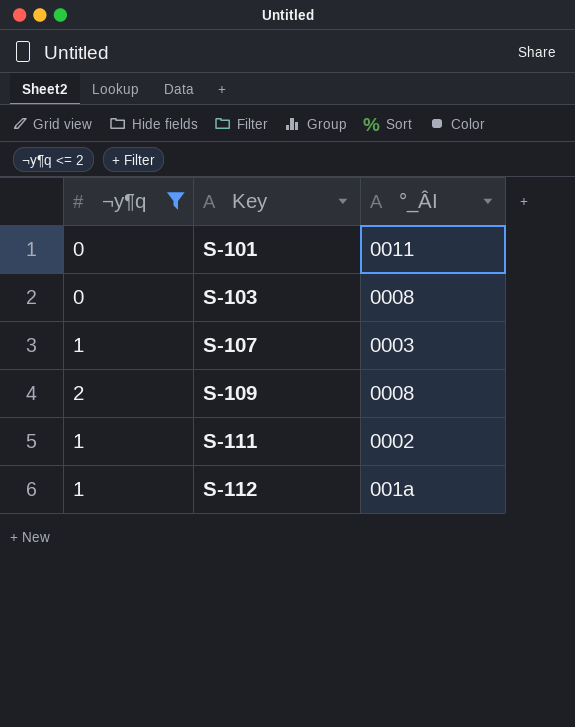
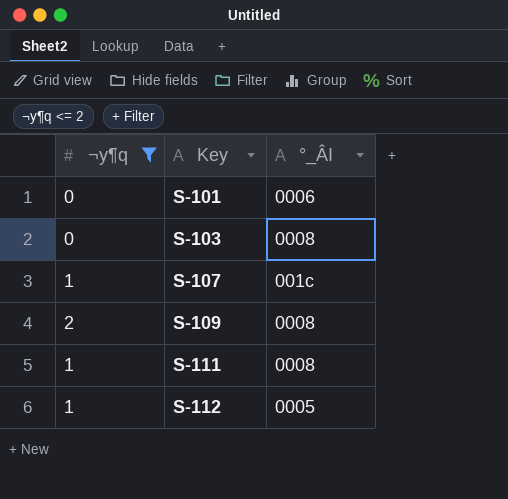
S-101 | °_ÂI: 0011 -> 0006
S-107 | °_ÂI: 0003 -> 001c
S-111 | °_ÂI: 0002 -> 0008
S-112 | °_ÂI: 001a -> 0005

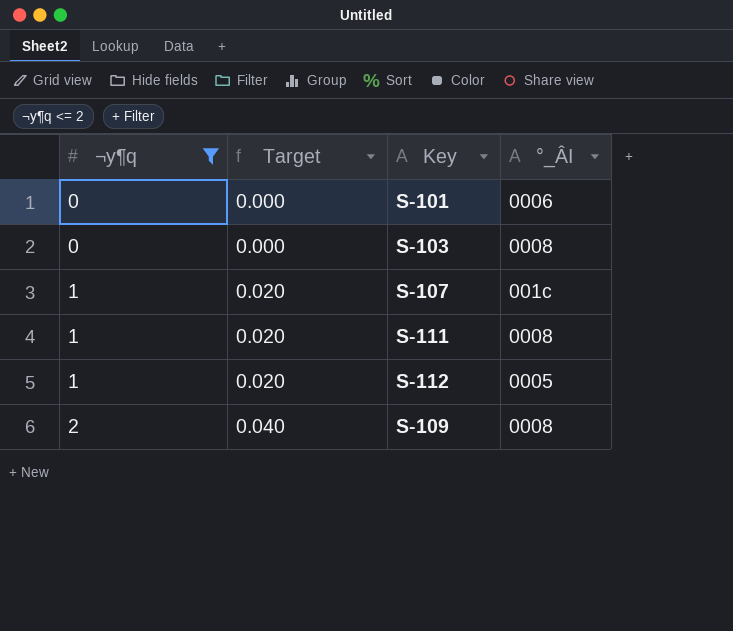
row order: Key ascending -> ¬y¶q ascending
column Target | formula: none -> [¬y¶q] * 0.02

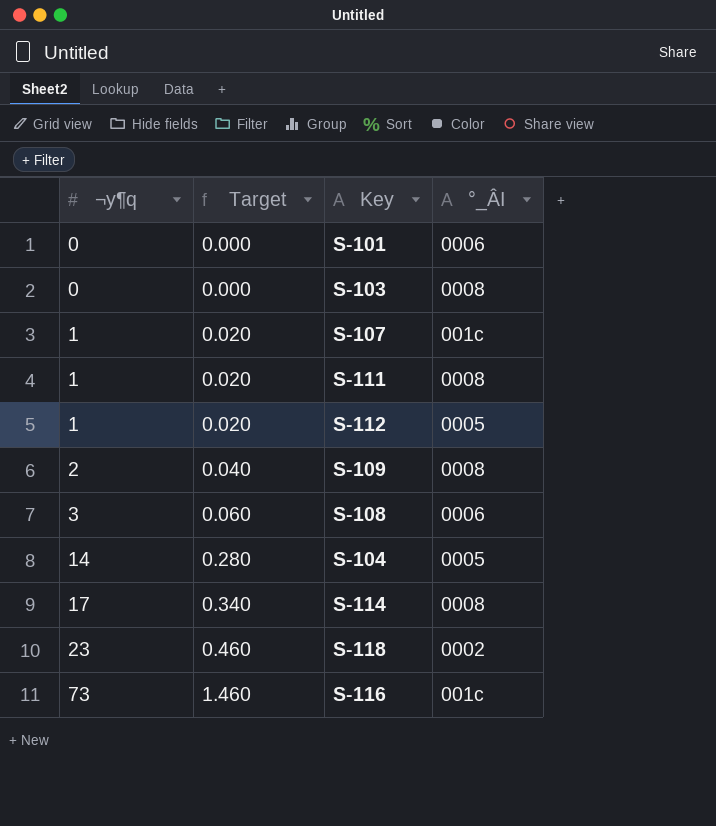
filter: ¬y¶q <= 2 -> none

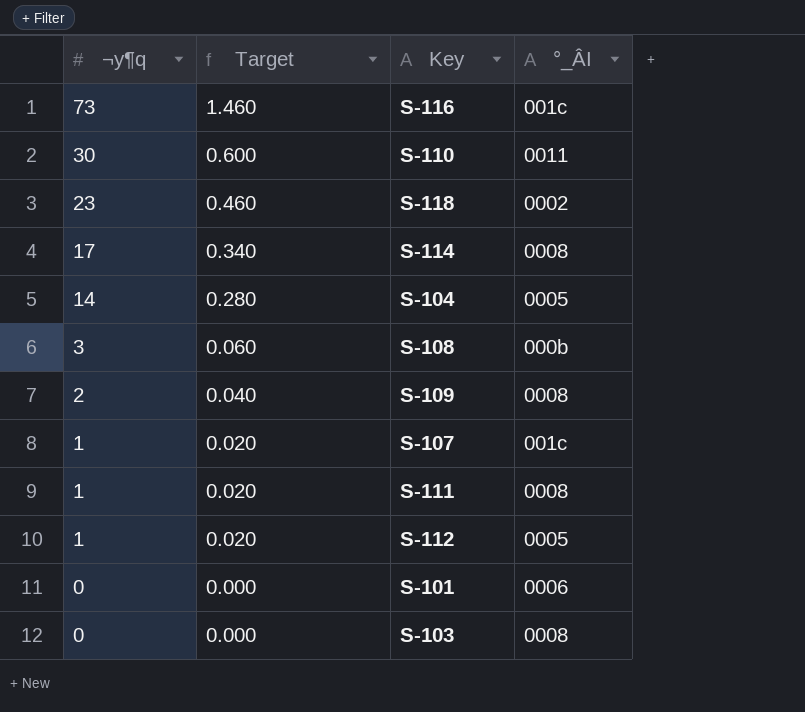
row order: ¬y¶q ascending -> ¬y¶q descending
row S-110: none -> 30 | 0.600 | 0011
S-108 | °_ÂI: 0006 -> 000b

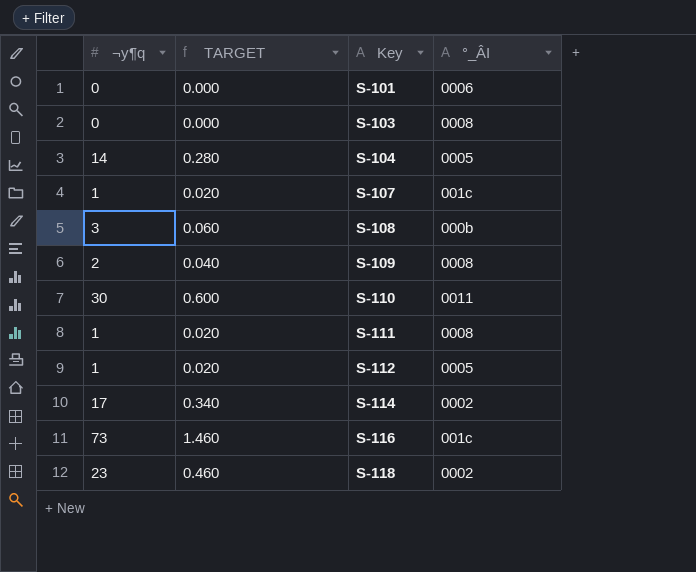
row order: ¬y¶q descending -> Key ascending
column name: Target -> TARGET
S-114 | °_ÂI: 0008 -> 0002

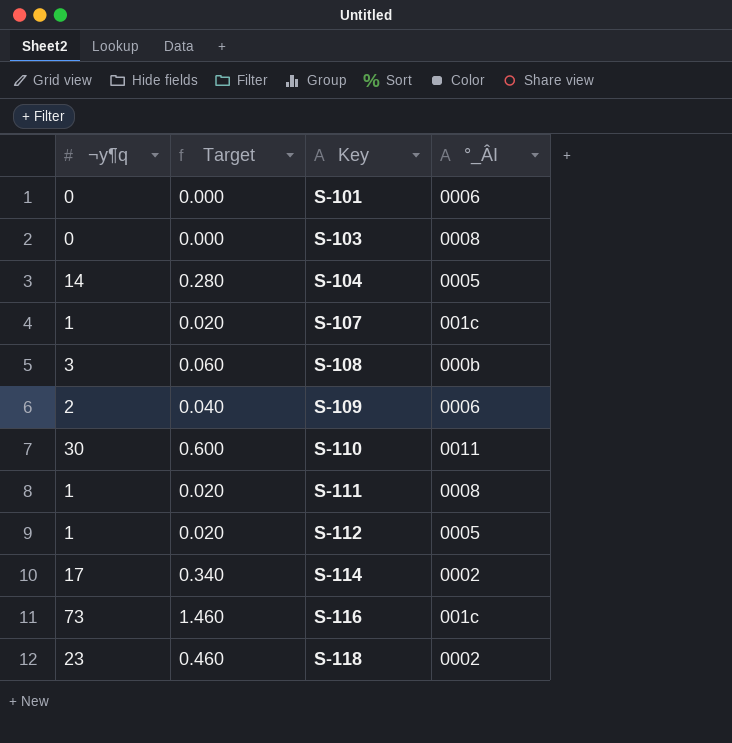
column name: TARGET -> Target
S-109 | °_ÂI: 0008 -> 0006

